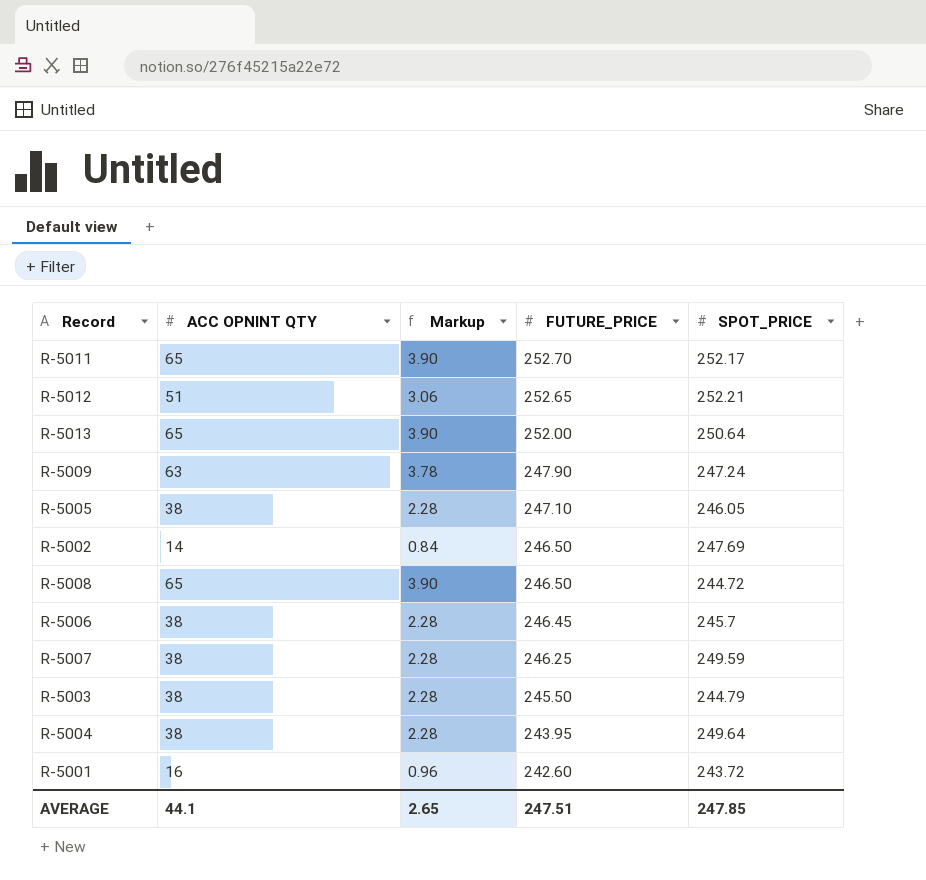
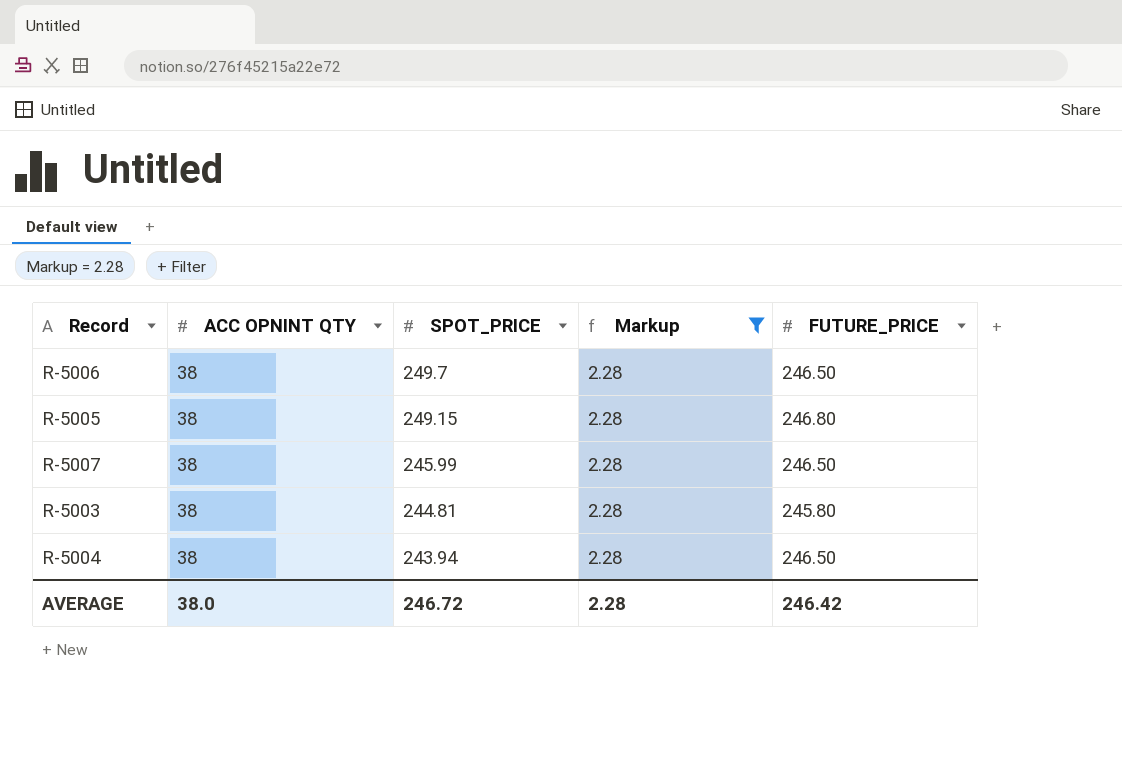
filter: none -> Markup = 2.28
row order: FUTURE_PRICE descending -> SPOT_PRICE descending
column SPOT_PRICE | position: 5 -> 3
R-5006 | SPOT_PRICE: 245.7 -> 249.7
R-5006 | FUTURE_PRICE: 246.45 -> 246.50
R-5005 | SPOT_PRICE: 246.05 -> 249.15
R-5005 | FUTURE_PRICE: 247.10 -> 246.80
R-5007 | SPOT_PRICE: 249.59 -> 245.99
R-5007 | FUTURE_PRICE: 246.25 -> 246.50
R-5003 | SPOT_PRICE: 244.79 -> 244.81
R-5003 | FUTURE_PRICE: 245.50 -> 245.80
R-5004 | SPOT_PRICE: 249.64 -> 243.94
R-5004 | FUTURE_PRICE: 243.95 -> 246.50
AVERAGE | ACC OPNINT QTY: 44.1 -> 38.0
AVERAGE | SPOT_PRICE: 247.85 -> 246.72
AVERAGE | Markup: 2.65 -> 2.28
AVERAGE | FUTURE_PRICE: 247.51 -> 246.42

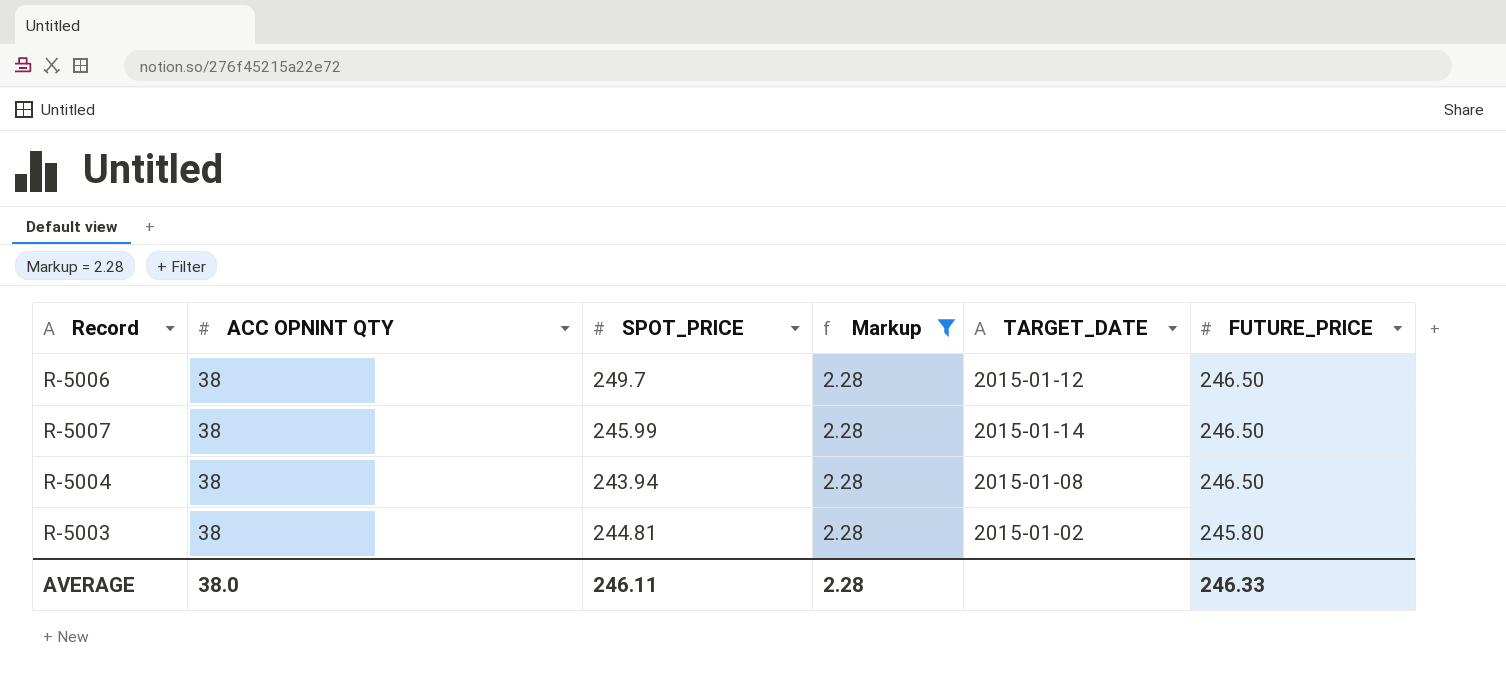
row order: SPOT_PRICE descending -> FUTURE_PRICE descending
column TARGET_DATE | position: none -> 5
row R-5005: 38 | 249.15 | 2.28 | 246.80 -> none
AVERAGE | SPOT_PRICE: 246.72 -> 246.11
AVERAGE | FUTURE_PRICE: 246.42 -> 246.33

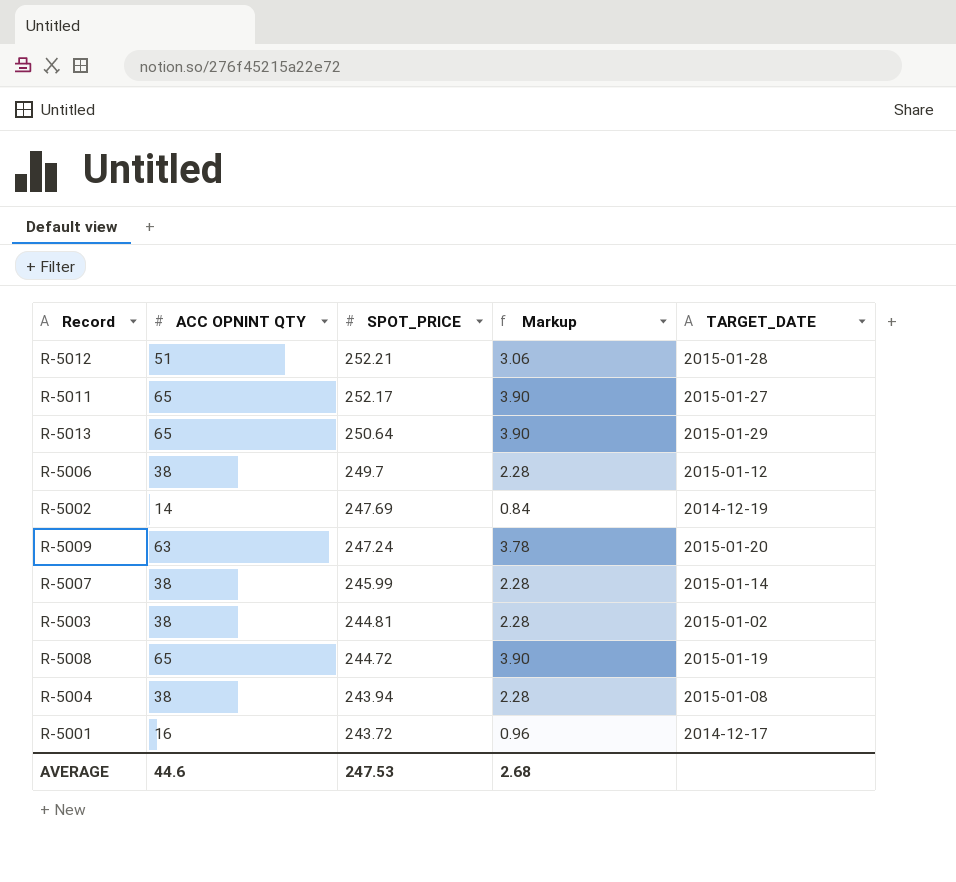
filter: Markup = 2.28 -> none
row order: FUTURE_PRICE descending -> SPOT_PRICE descending
column FUTURE_PRICE | position: 6 -> none
AVERAGE | ACC OPNINT QTY: 38.0 -> 44.6
AVERAGE | SPOT_PRICE: 246.11 -> 247.53
AVERAGE | Markup: 2.28 -> 2.68

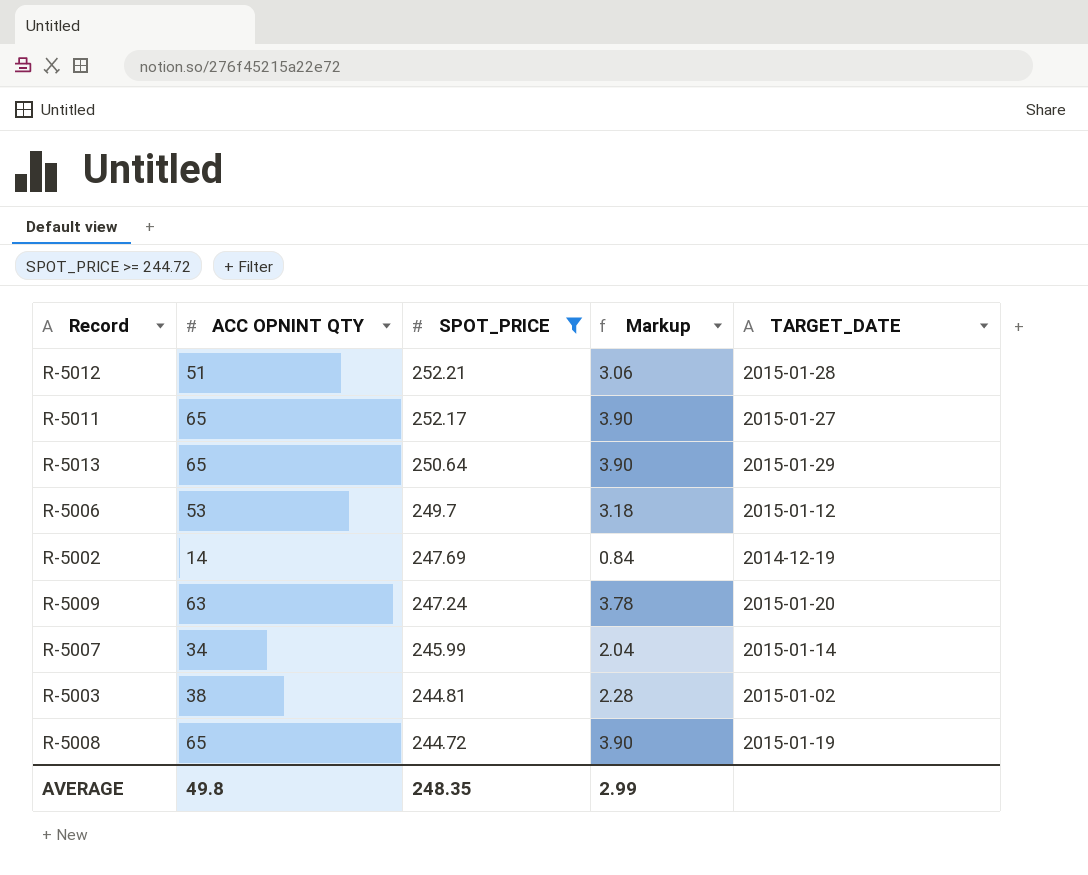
filter: none -> SPOT_PRICE >= 244.72
R-5006 | ACC OPNINT QTY: 38 -> 53
R-5006 | Markup: 2.28 -> 3.18
R-5007 | ACC OPNINT QTY: 38 -> 34
R-5007 | Markup: 2.28 -> 2.04
AVERAGE | ACC OPNINT QTY: 44.6 -> 49.8
AVERAGE | SPOT_PRICE: 247.53 -> 248.35
AVERAGE | Markup: 2.68 -> 2.99

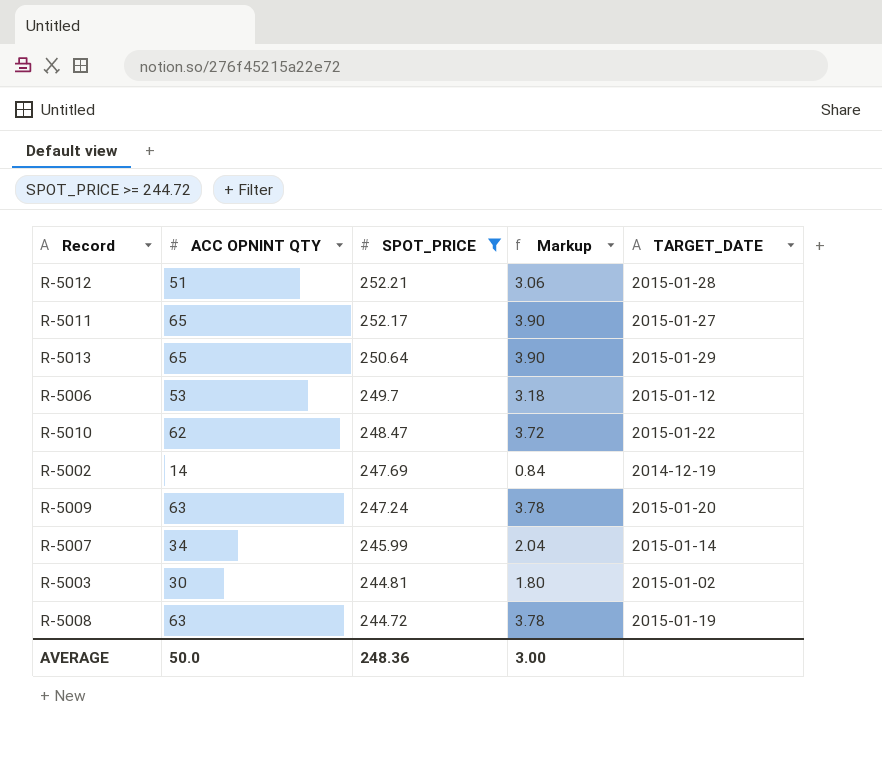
row R-5010: none -> 62 | 248.47 | 3.72 | 2015-01-22
R-5003 | ACC OPNINT QTY: 38 -> 30
R-5003 | Markup: 2.28 -> 1.80
R-5008 | ACC OPNINT QTY: 65 -> 63
R-5008 | Markup: 3.90 -> 3.78
AVERAGE | ACC OPNINT QTY: 49.8 -> 50.0
AVERAGE | SPOT_PRICE: 248.35 -> 248.36
AVERAGE | Markup: 2.99 -> 3.00

